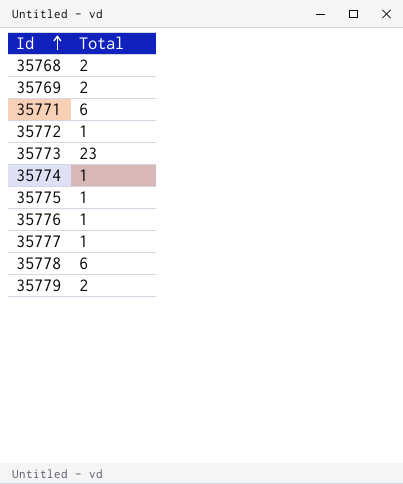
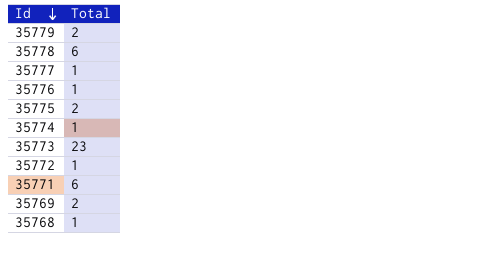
row order: Id ascending -> Id descending
35775 | Total: 1 -> 2
35768 | Total: 2 -> 1

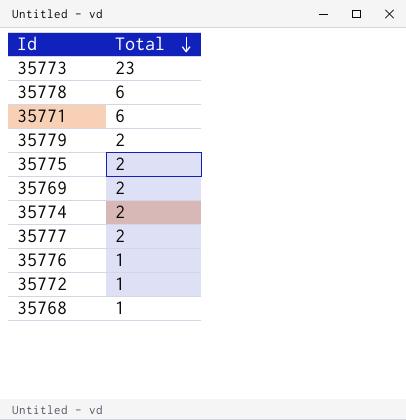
row order: Id descending -> Total descending
35774 | Total: 1 -> 2
35777 | Total: 1 -> 2

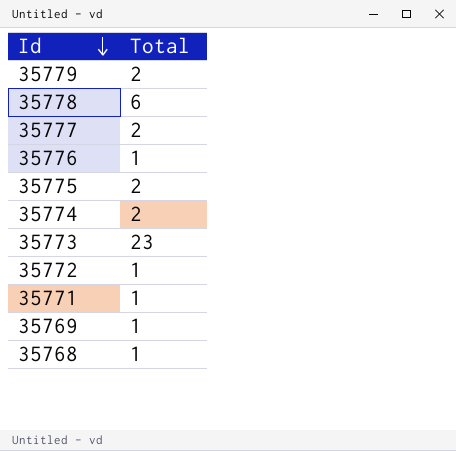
row order: Total descending -> Id descending
35771 | Total: 6 -> 1
35769 | Total: 2 -> 1

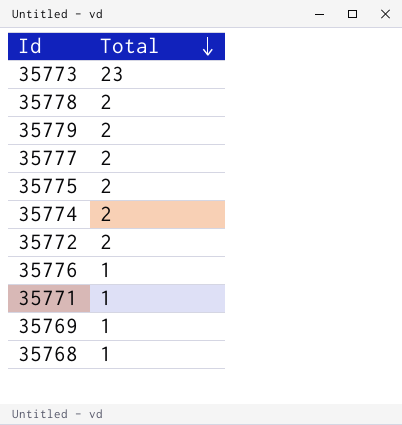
row order: Id descending -> Total descending
35778 | Total: 6 -> 2
35772 | Total: 1 -> 2

